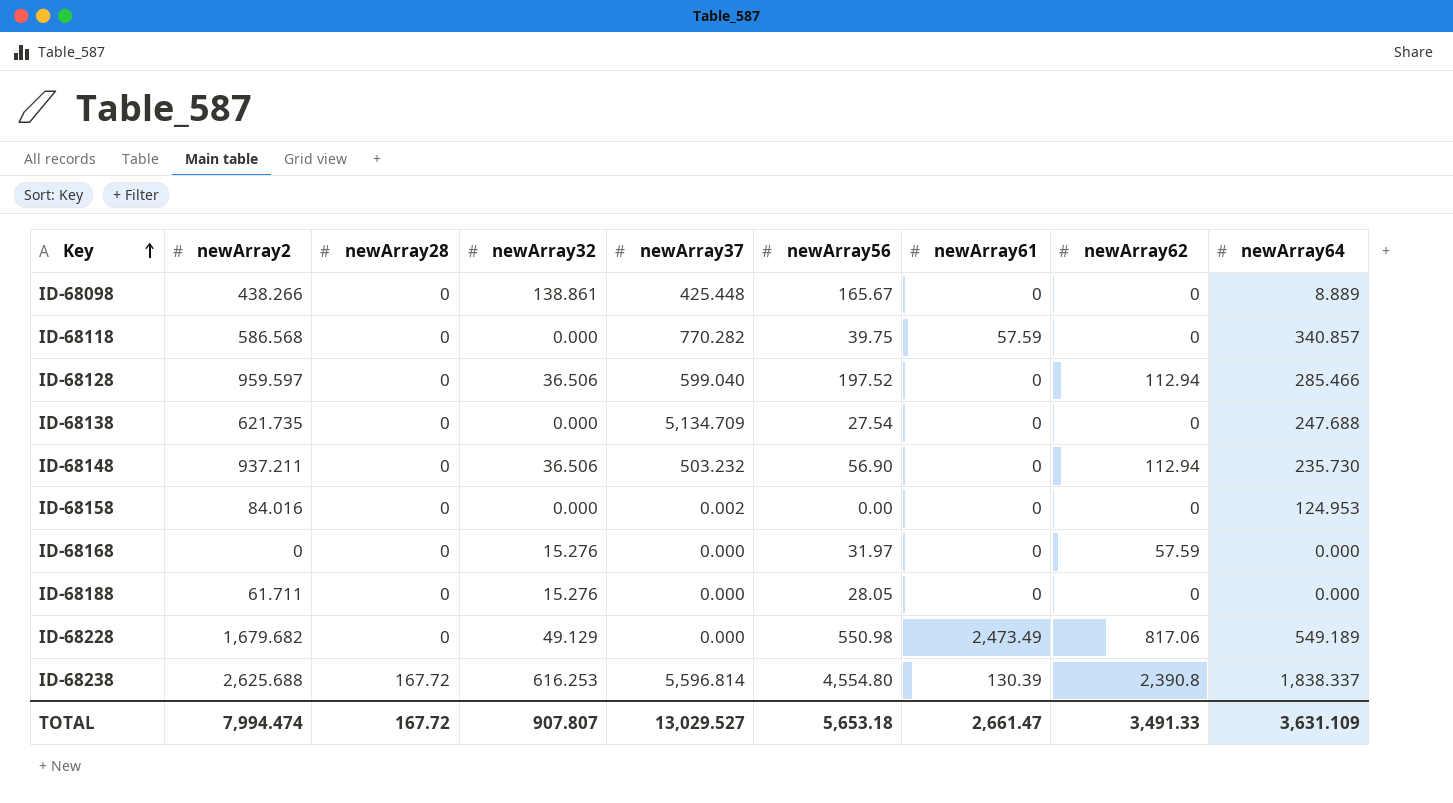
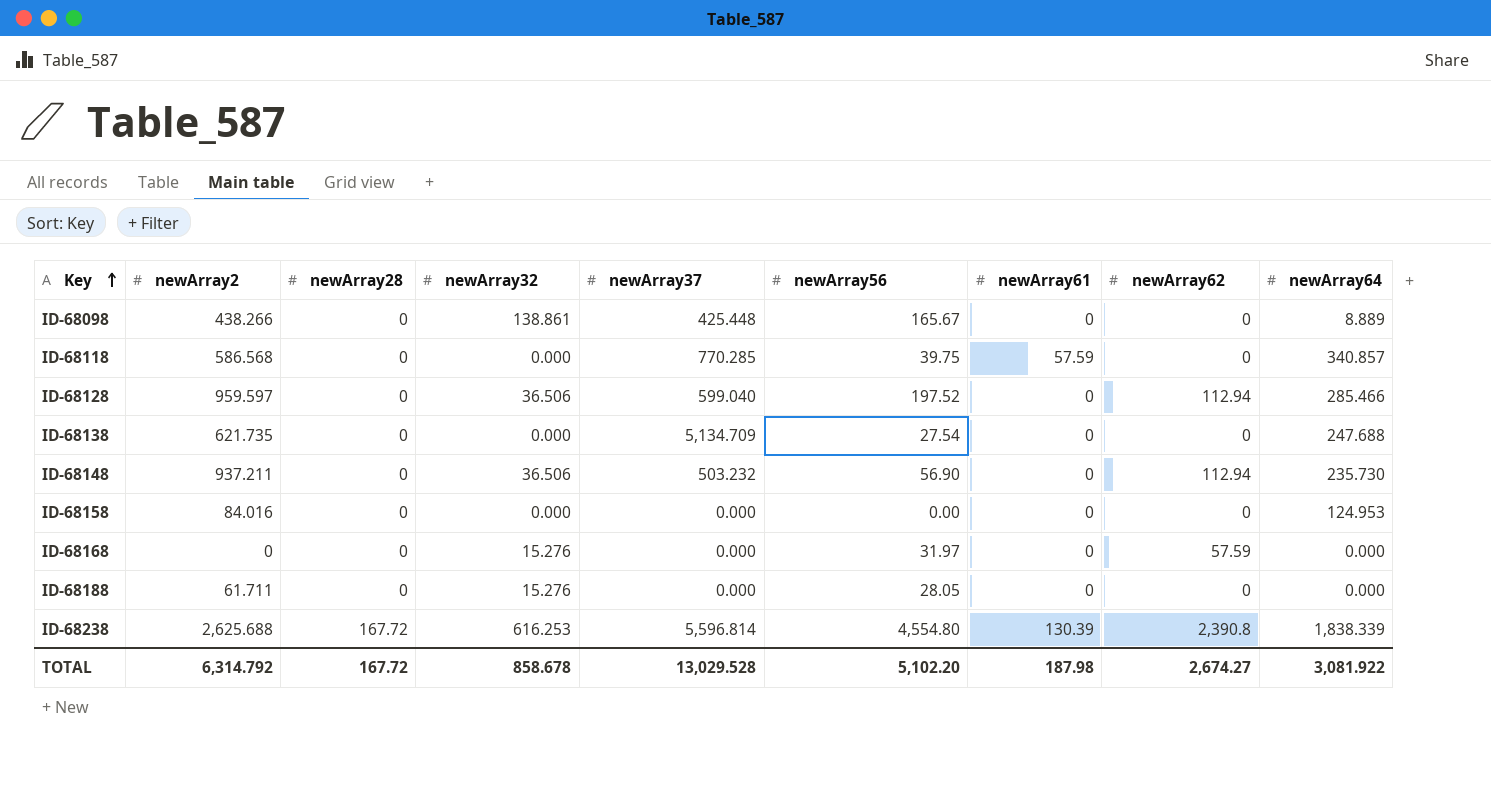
row ID-68228: 1,679.682 | 0 | 49.129 | 0.000 | 550.98 | 2,473.49 | 817.06 | 549.189 -> none
ID-68118 | newArray37: 770.282 -> 770.285
ID-68158 | newArray37: 0.002 -> 0.000
ID-68238 | newArray64: 1,838.337 -> 1,838.339
TOTAL | newArray2: 7,994.474 -> 6,314.792
TOTAL | newArray32: 907.807 -> 858.678
TOTAL | newArray37: 13,029.527 -> 13,029.528
TOTAL | newArray56: 5,653.18 -> 5,102.20
TOTAL | newArray61: 2,661.47 -> 187.98
TOTAL | newArray62: 3,491.33 -> 2,674.27
TOTAL | newArray64: 3,631.109 -> 3,081.922

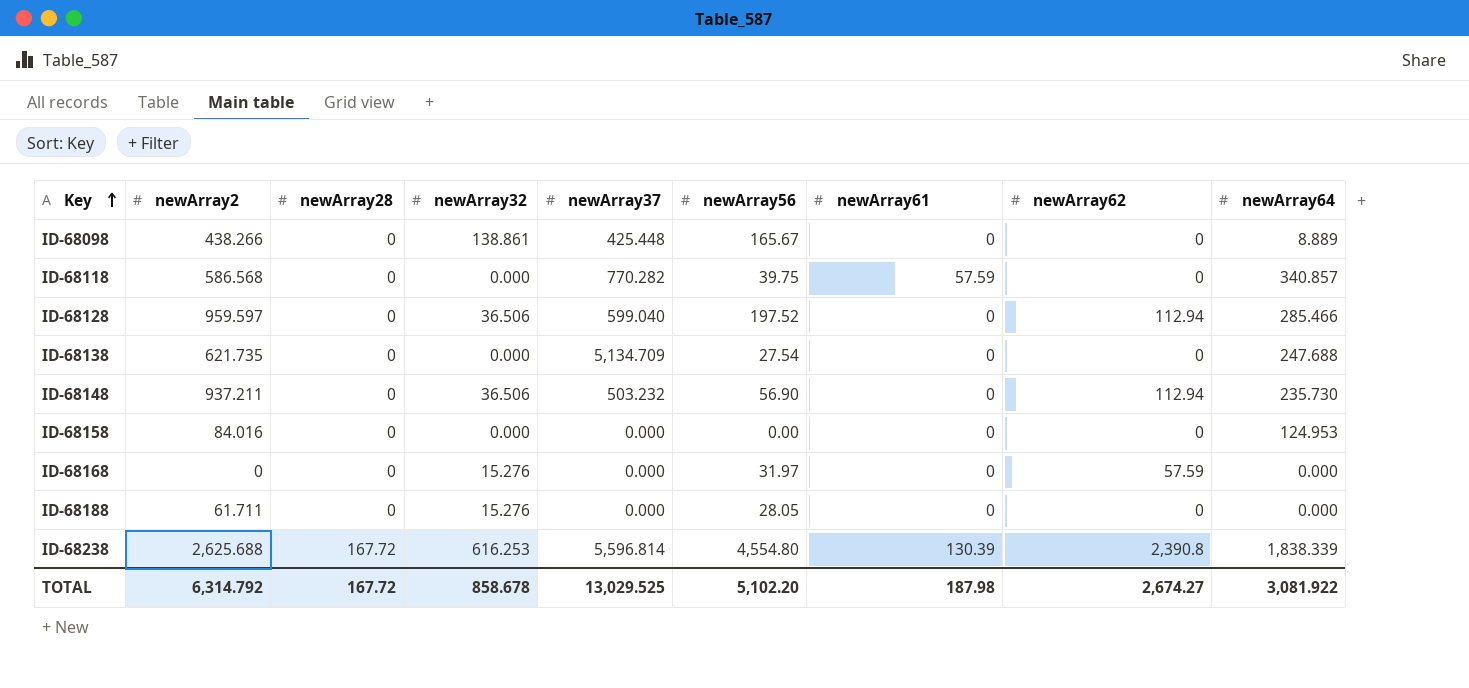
ID-68118 | newArray37: 770.285 -> 770.282
TOTAL | newArray37: 13,029.528 -> 13,029.525

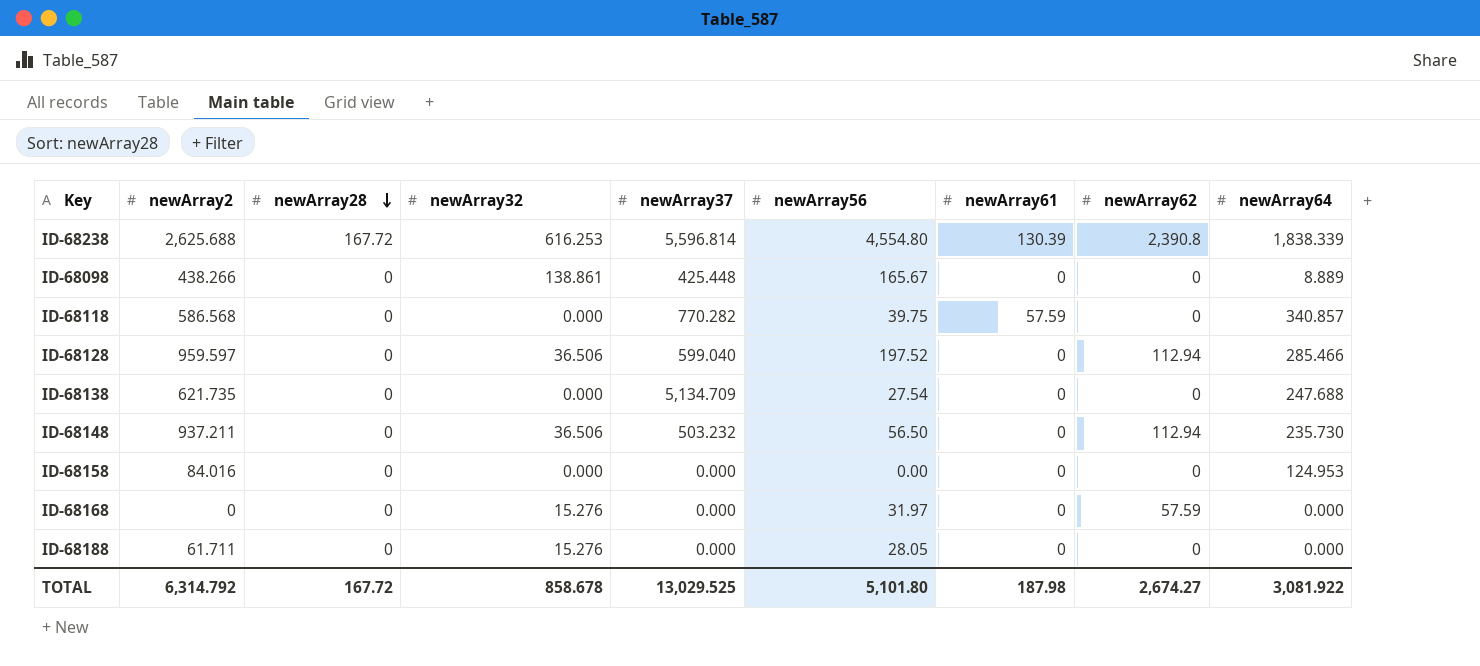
row order: Key ascending -> newArray28 descending
ID-68148 | newArray56: 56.90 -> 56.50
TOTAL | newArray56: 5,102.20 -> 5,101.80

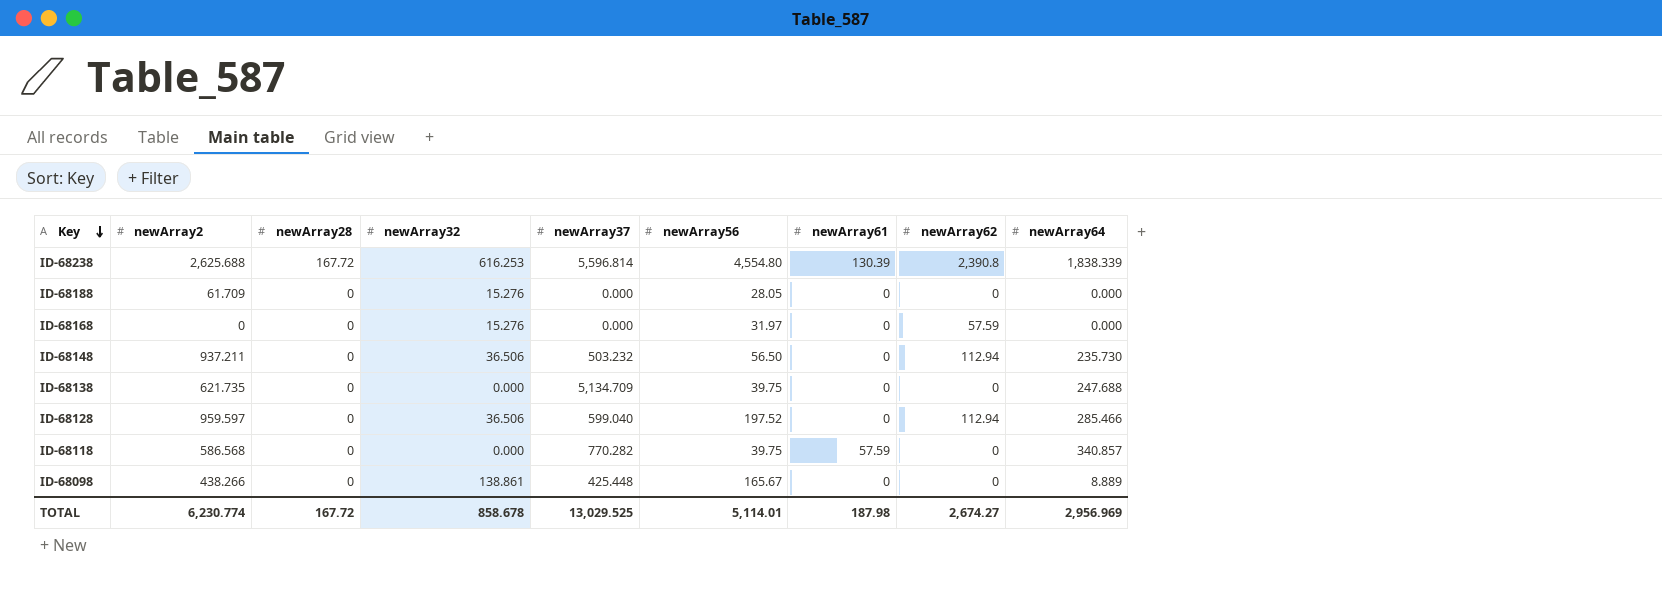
row order: newArray28 descending -> Key descending
row ID-68158: 84.016 | 0 | 0.000 | 0.000 | 0.00 | 0 | 0 | 124.953 -> none
ID-68188 | newArray2: 61.711 -> 61.709
ID-68138 | newArray56: 27.54 -> 39.75
TOTAL | newArray2: 6,314.792 -> 6,230.774
TOTAL | newArray56: 5,101.80 -> 5,114.01
TOTAL | newArray64: 3,081.922 -> 2,956.969

